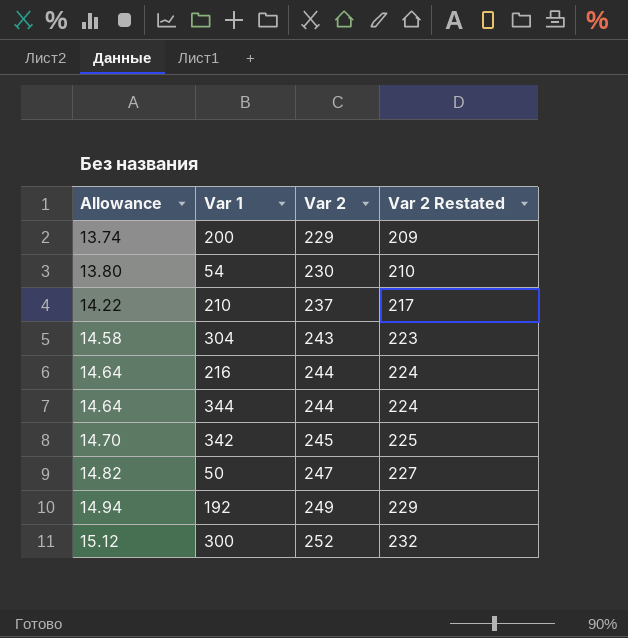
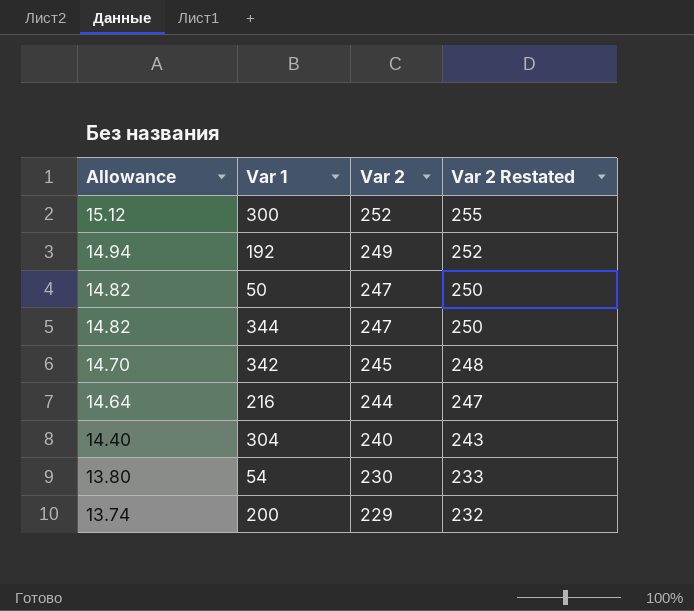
row order: Allowance ascending -> Allowance descending
column Var 2 Restated | formula: [Var 2] - 20 -> [Var 2] + 3
row 210: 14.22 | 237 | 217 -> none
344 | Allowance: 14.64 -> 14.82
344 | Var 2: 244 -> 247
304 | Allowance: 14.58 -> 14.40
304 | Var 2: 243 -> 240

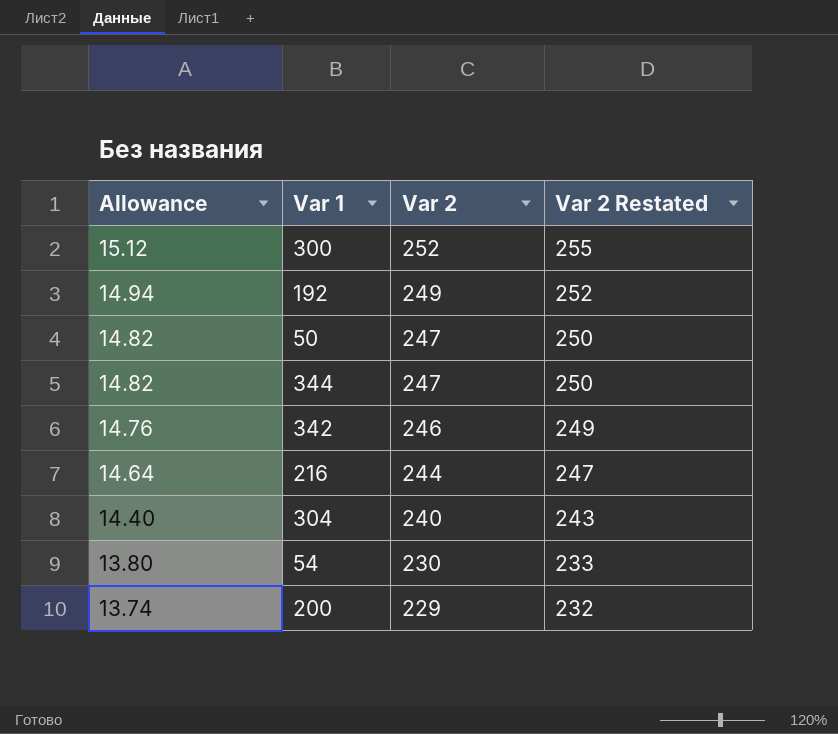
342 | Allowance: 14.70 -> 14.76
342 | Var 2: 245 -> 246
342 | Var 2 Restated: 248 -> 249

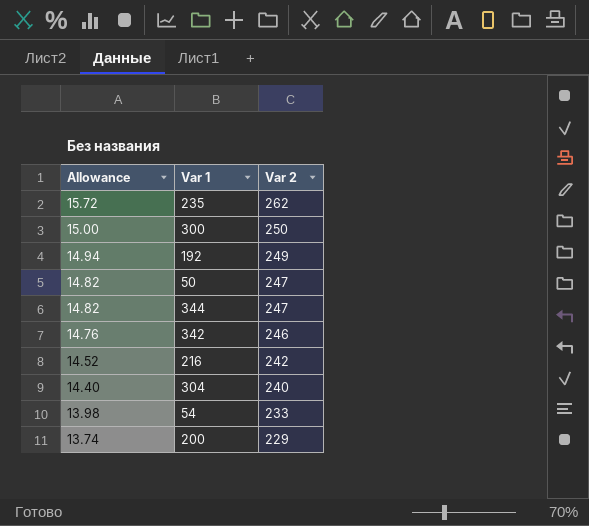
column Var 2 Restated | formula: [Var 2] + 3 -> none
row 235: none -> 15.72 | 262
300 | Allowance: 15.12 -> 15.00
300 | Var 2: 252 -> 250
216 | Allowance: 14.64 -> 14.52
216 | Var 2: 244 -> 242
54 | Allowance: 13.80 -> 13.98
54 | Var 2: 230 -> 233

